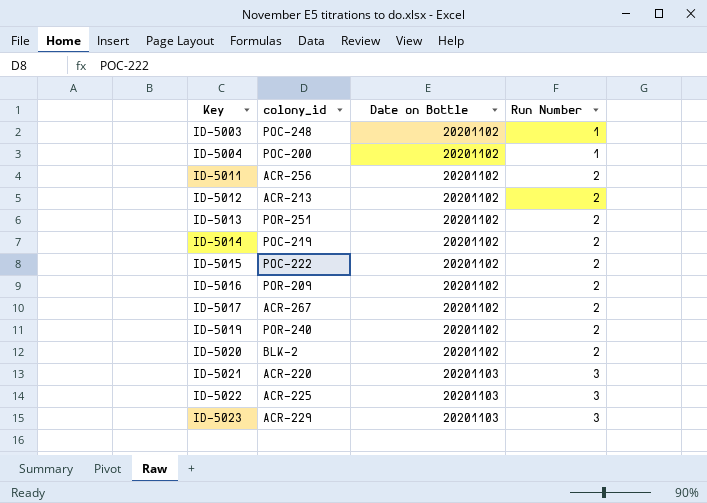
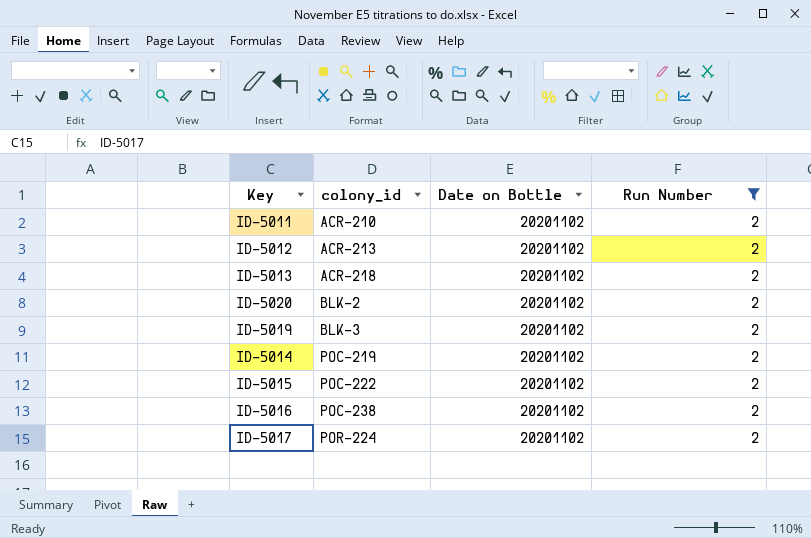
filter: none -> Run Number = 2
row order: Key ascending -> colony_id ascending
ID-5011 | colony_id: ACR-256 -> ACR-210
ID-5013 | colony_id: POR-251 -> ACR-218
ID-5019 | colony_id: POR-240 -> BLK-3
ID-5016 | colony_id: POR-209 -> POC-238
ID-5017 | colony_id: ACR-267 -> POR-224

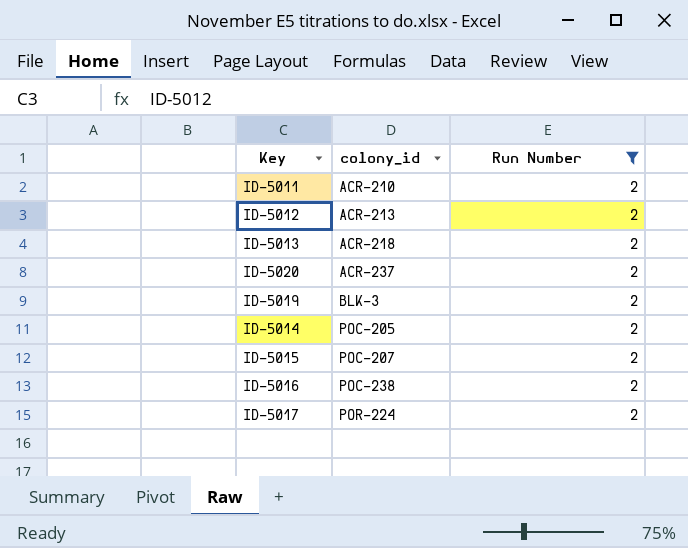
column Date on Bottle | position: 3 -> none
ID-5020 | colony_id: BLK-2 -> ACR-237
ID-5014 | colony_id: POC-219 -> POC-205
ID-5015 | colony_id: POC-222 -> POC-207

